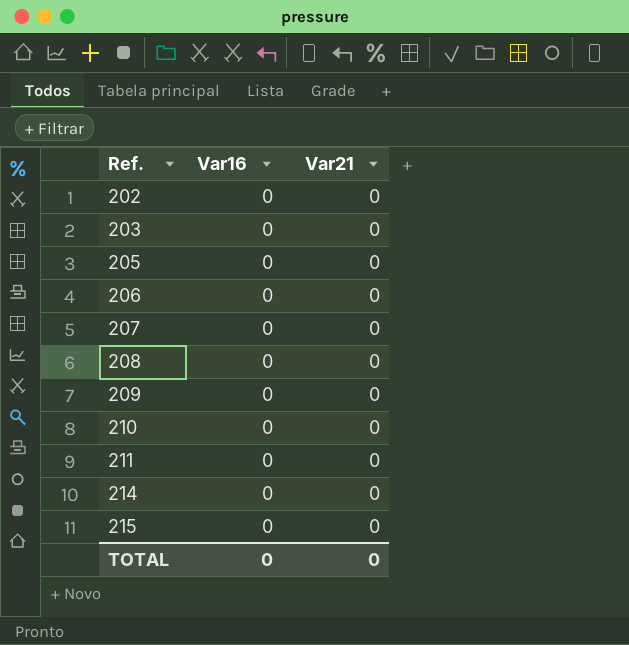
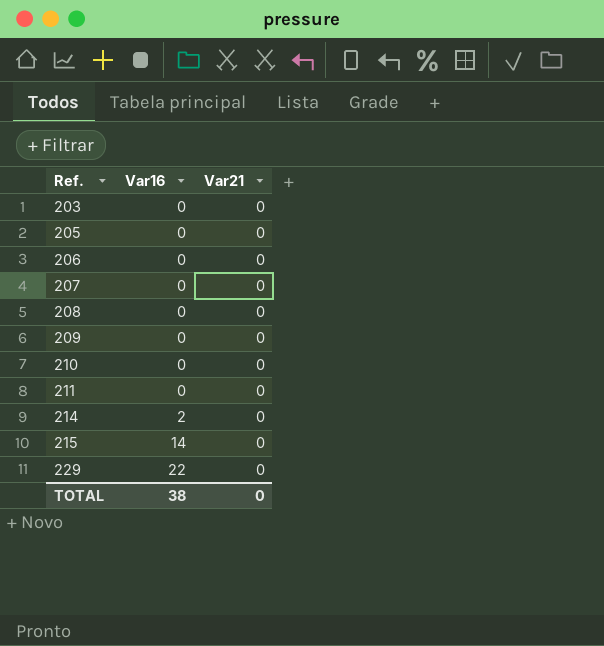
row 202: 0 | 0 -> none
214 | Var16: 0 -> 2
215 | Var16: 0 -> 14
row 229: none -> 22 | 0
TOTAL | Var16: 0 -> 38

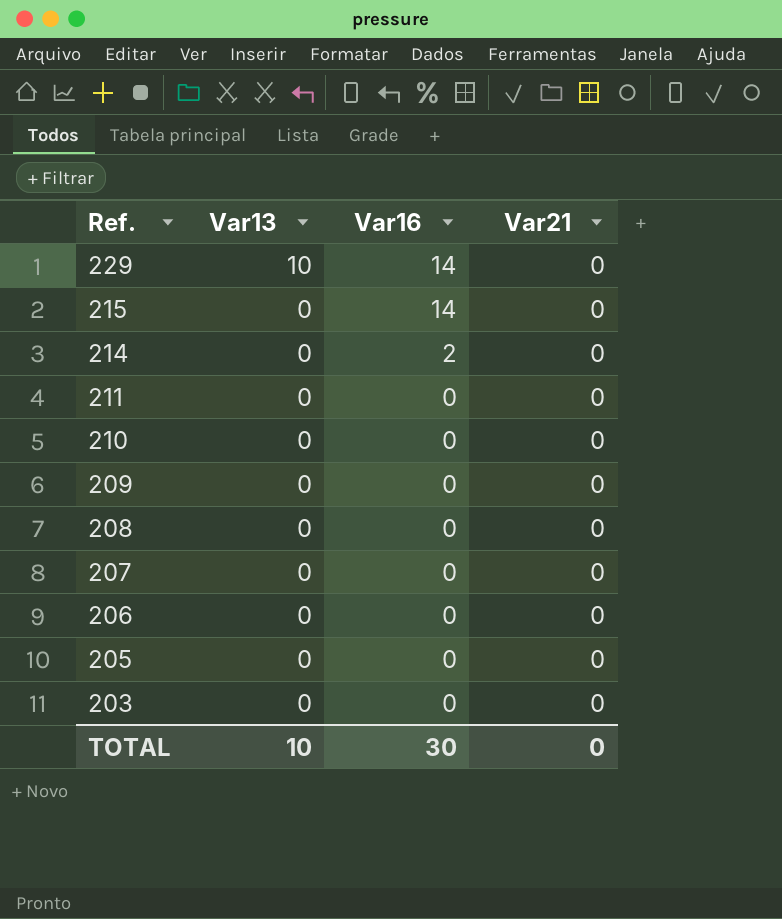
row order: Ref. ascending -> Ref. descending
column Var13 | position: none -> 2
229 | Var16: 22 -> 14
TOTAL | Var16: 38 -> 30

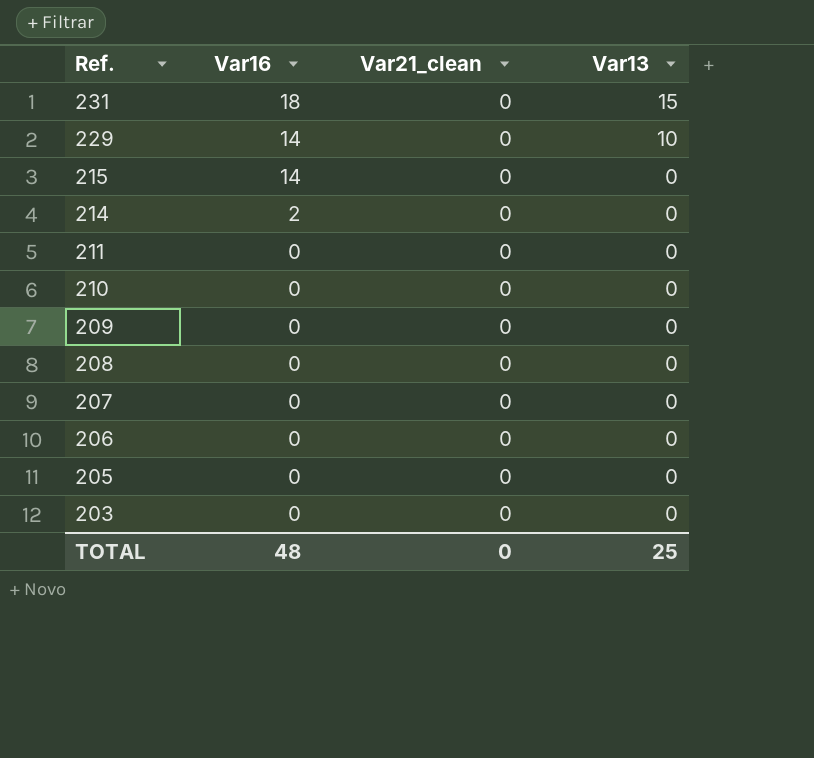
column name: Var21 -> Var21_clean
column Var13 | position: 2 -> 4
row 231: none -> 18 | 0 | 15
TOTAL | Var16: 30 -> 48
TOTAL | Var13: 10 -> 25

